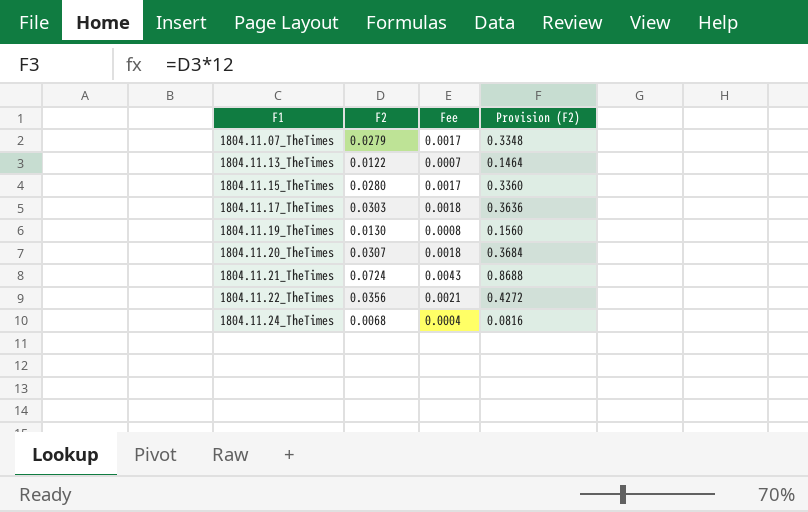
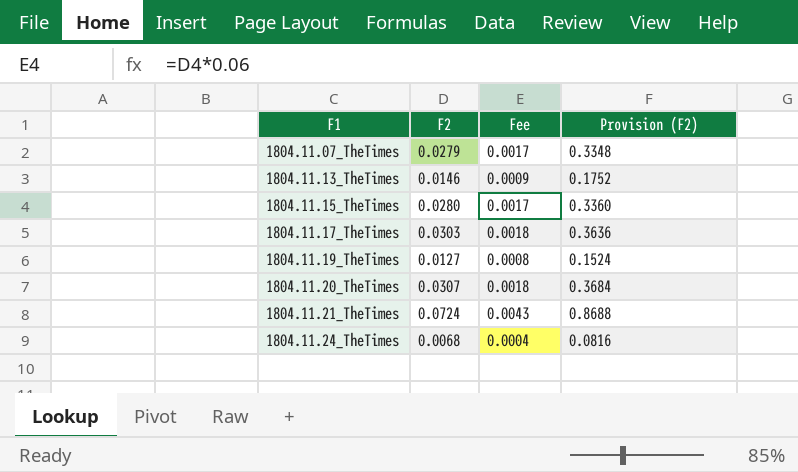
row 1804.11.22_TheTimes: 0.0356 | 0.0021 | 0.4272 -> none
1804.11.13_TheTimes | F2: 0.0122 -> 0.0146
1804.11.13_TheTimes | Fee: 0.0007 -> 0.0009
1804.11.13_TheTimes | Provision (F2): 0.1464 -> 0.1752
1804.11.19_TheTimes | F2: 0.0130 -> 0.0127
1804.11.19_TheTimes | Provision (F2): 0.1560 -> 0.1524

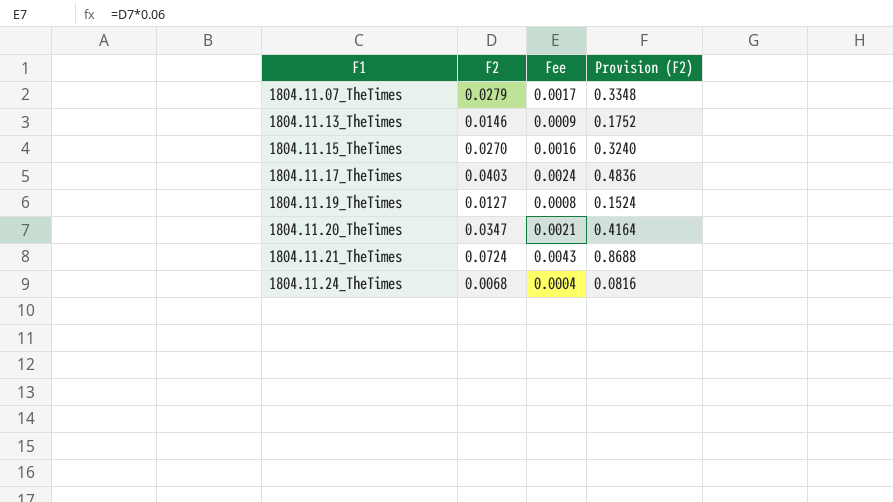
1804.11.15_TheTimes | F2: 0.0280 -> 0.0270
1804.11.15_TheTimes | Fee: 0.0017 -> 0.0016
1804.11.15_TheTimes | Provision (F2): 0.3360 -> 0.3240
1804.11.17_TheTimes | F2: 0.0303 -> 0.0403
1804.11.17_TheTimes | Fee: 0.0018 -> 0.0024
1804.11.17_TheTimes | Provision (F2): 0.3636 -> 0.4836
1804.11.20_TheTimes | F2: 0.0307 -> 0.0347
1804.11.20_TheTimes | Fee: 0.0018 -> 0.0021
1804.11.20_TheTimes | Provision (F2): 0.3684 -> 0.4164

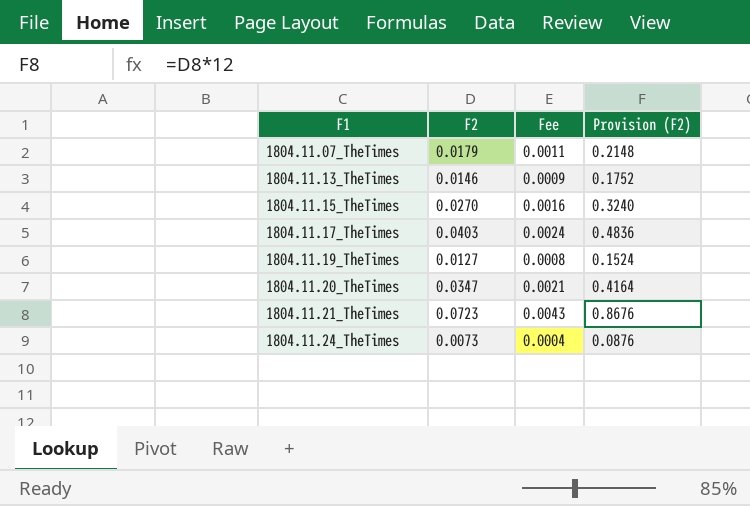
1804.11.07_TheTimes | F2: 0.0279 -> 0.0179
1804.11.07_TheTimes | Fee: 0.0017 -> 0.0011
1804.11.07_TheTimes | Provision (F2): 0.3348 -> 0.2148
1804.11.21_TheTimes | F2: 0.0724 -> 0.0723
1804.11.21_TheTimes | Provision (F2): 0.8688 -> 0.8676
1804.11.24_TheTimes | F2: 0.0068 -> 0.0073
1804.11.24_TheTimes | Provision (F2): 0.0816 -> 0.0876

